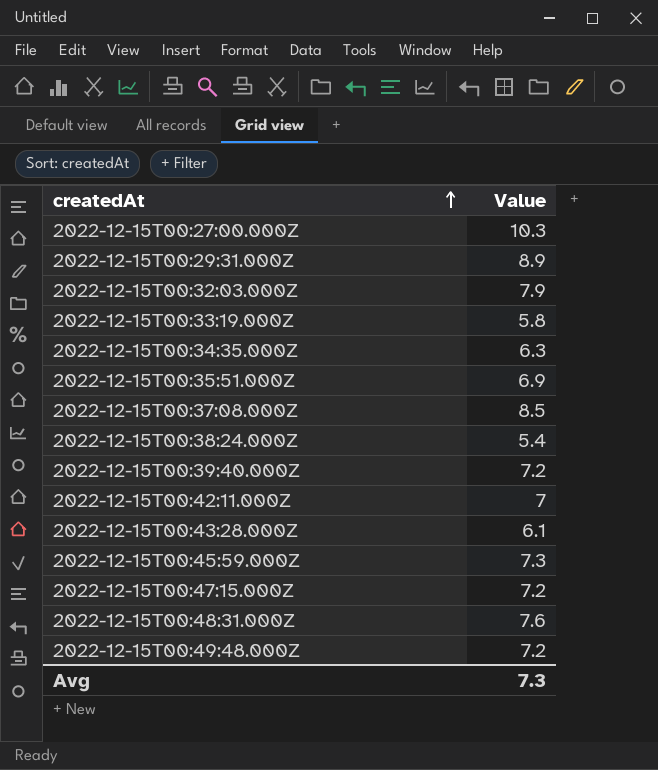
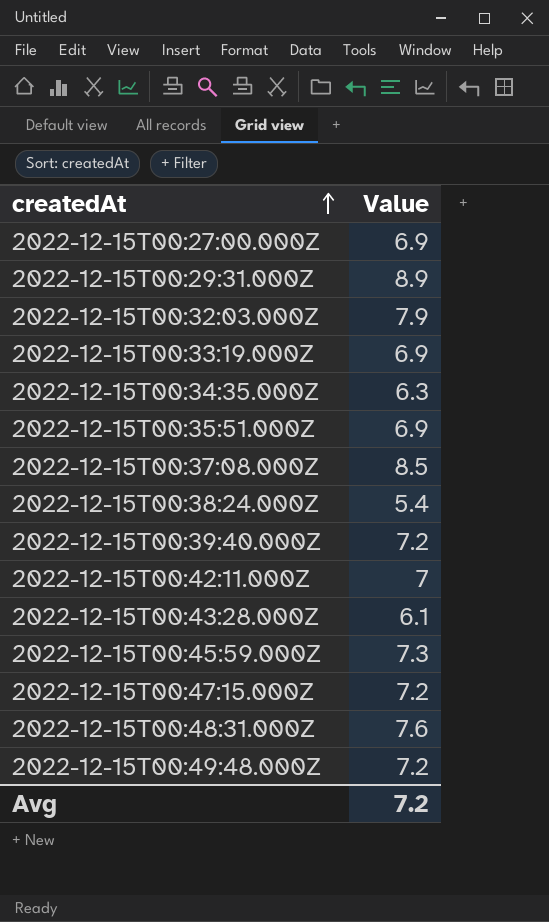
2022-12-15T00:27:00.000Z | Value: 10.3 -> 6.9
2022-12-15T00:33:19.000Z | Value: 5.8 -> 6.9
Avg | Value: 7.3 -> 7.2

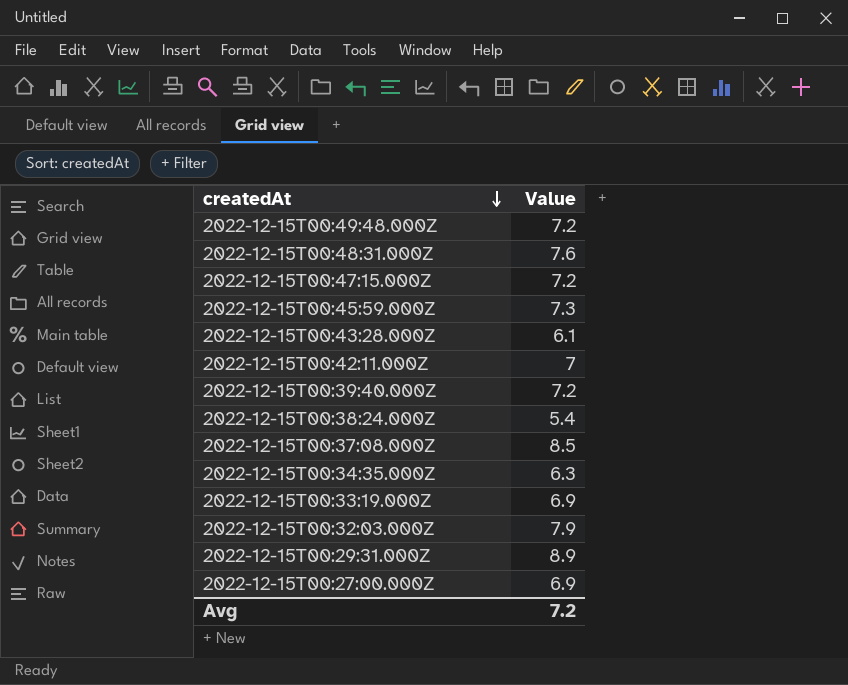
row order: createdAt ascending -> createdAt descending
row 2022-12-15T00:35:51.000Z: 6.9 -> none

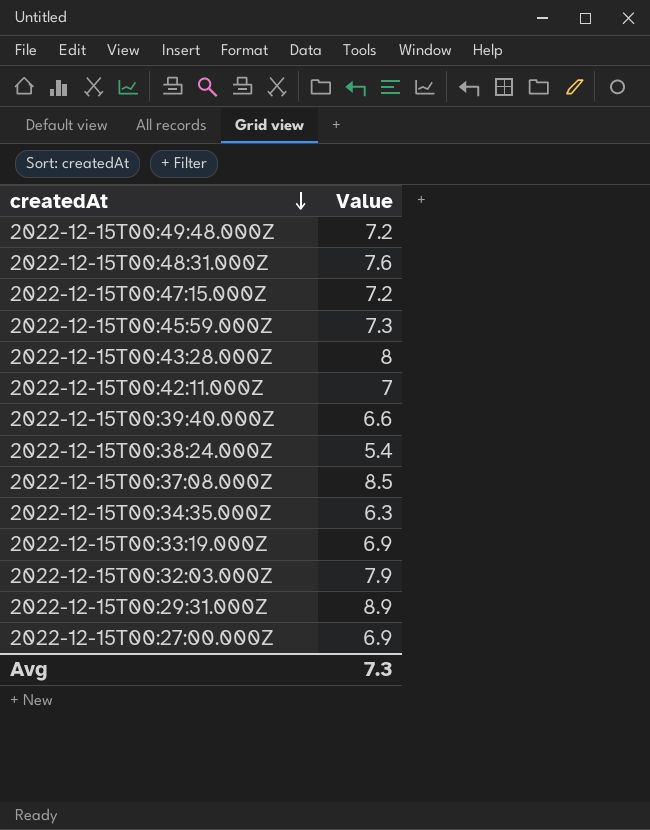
2022-12-15T00:43:28.000Z | Value: 6.1 -> 8
2022-12-15T00:39:40.000Z | Value: 7.2 -> 6.6
Avg | Value: 7.2 -> 7.3

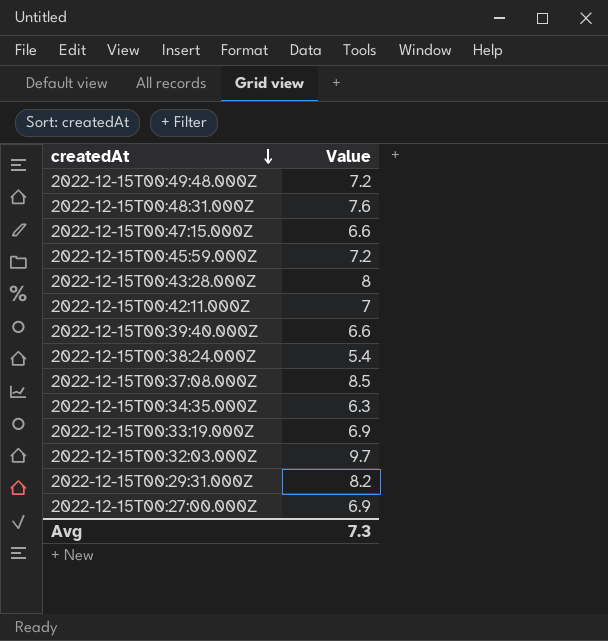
2022-12-15T00:47:15.000Z | Value: 7.2 -> 6.6
2022-12-15T00:45:59.000Z | Value: 7.3 -> 7.2
2022-12-15T00:32:03.000Z | Value: 7.9 -> 9.7
2022-12-15T00:29:31.000Z | Value: 8.9 -> 8.2

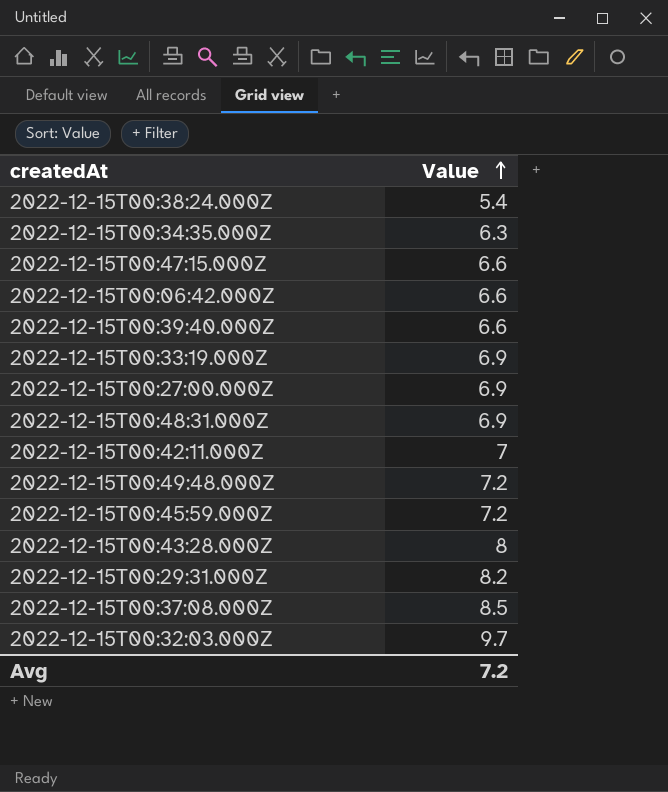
row order: createdAt descending -> Value ascending
row 2022-12-15T00:06:42.000Z: none -> 6.6
2022-12-15T00:48:31.000Z | Value: 7.6 -> 6.9
Avg | Value: 7.3 -> 7.2

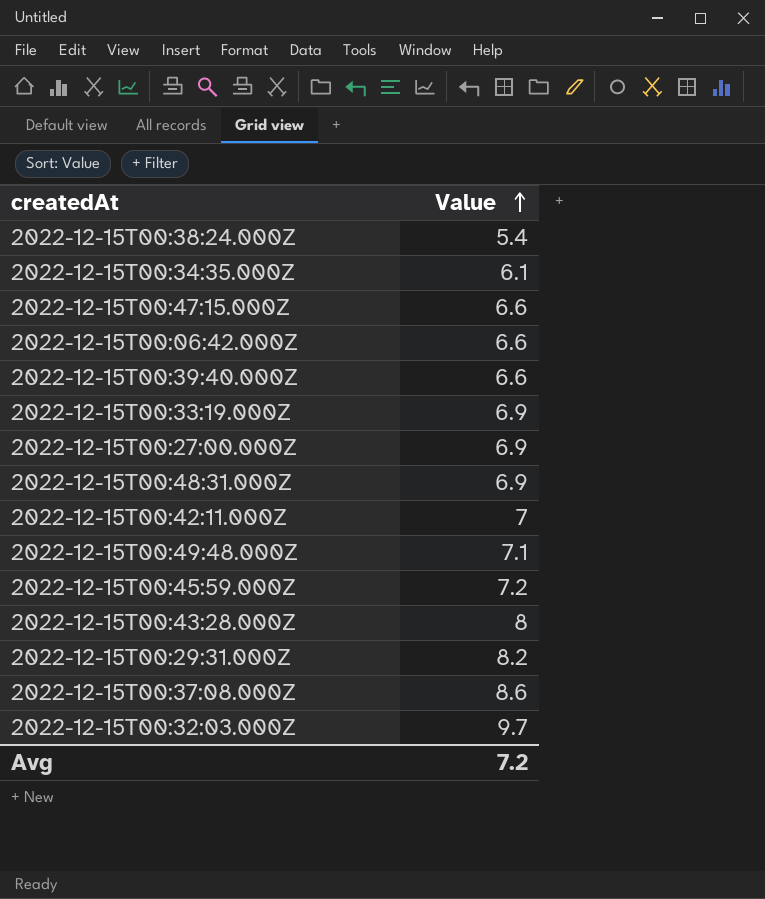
2022-12-15T00:34:35.000Z | Value: 6.3 -> 6.1
2022-12-15T00:49:48.000Z | Value: 7.2 -> 7.1
2022-12-15T00:37:08.000Z | Value: 8.5 -> 8.6

